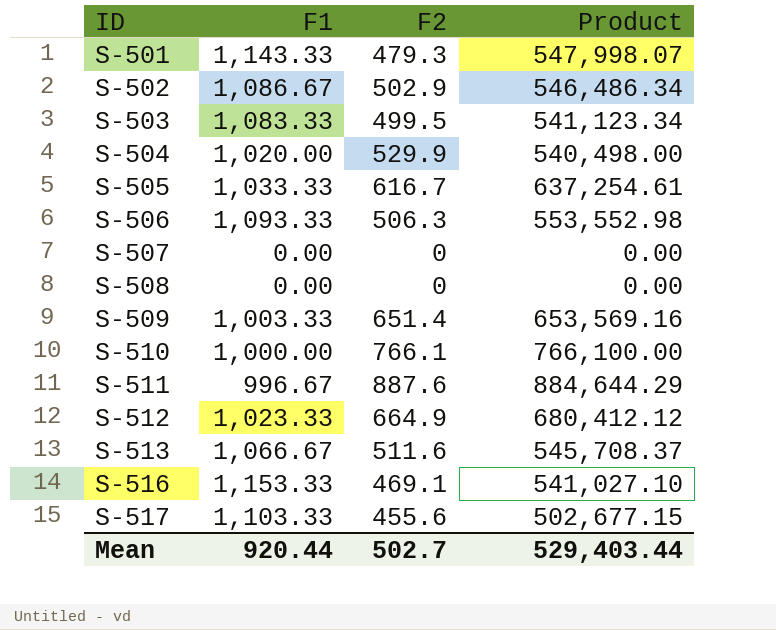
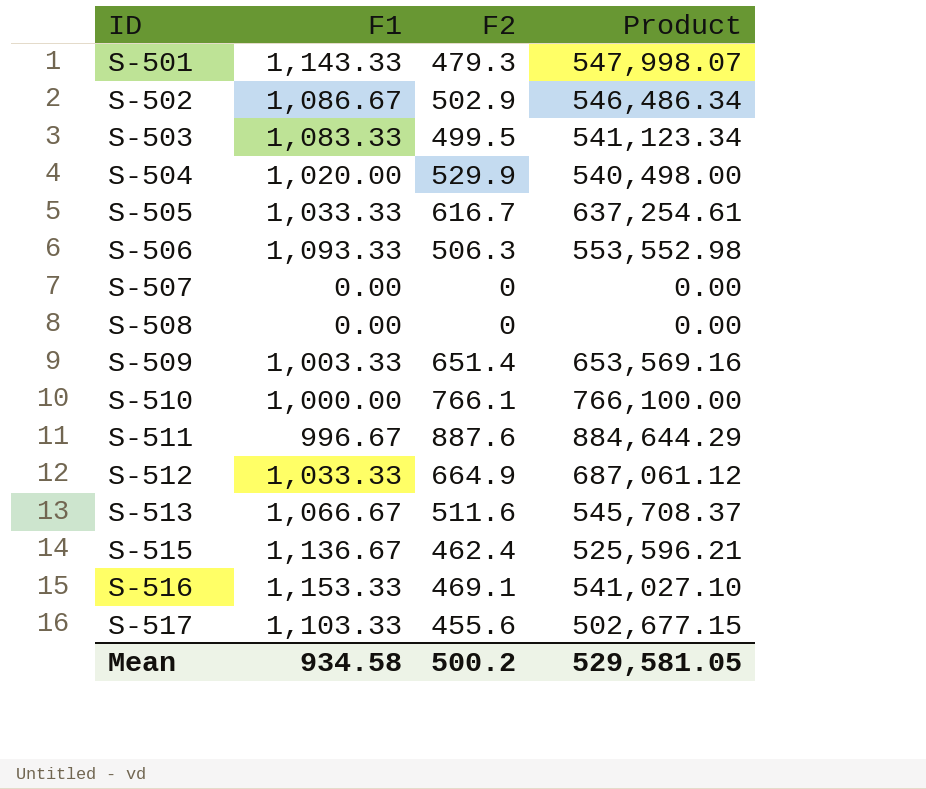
S-512 | F1: 1,023.33 -> 1,033.33
S-512 | Product: 680,412.12 -> 687,061.12
row S-515: none -> 1,136.67 | 462.4 | 525,596.21
Mean | F1: 920.44 -> 934.58
Mean | F2: 502.7 -> 500.2
Mean | Product: 529,403.44 -> 529,581.05

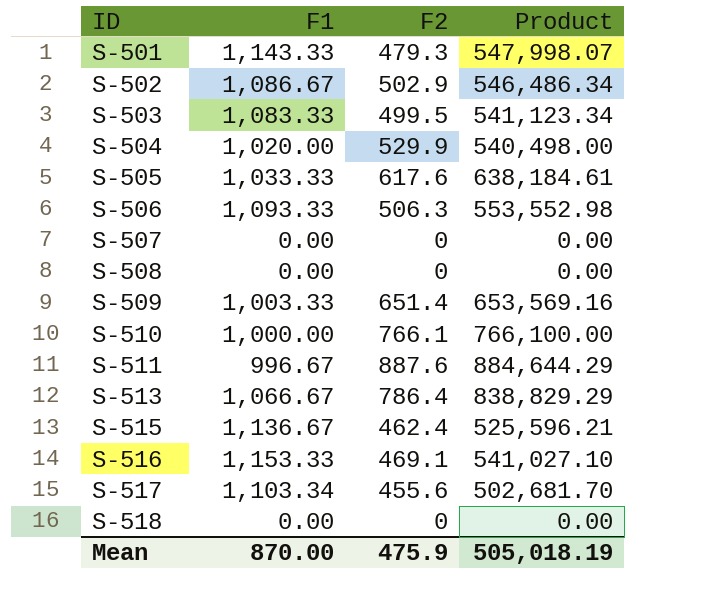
row S-512: 1,033.33 | 664.9 | 687,061.12 -> none
S-505 | F2: 616.7 -> 617.6
S-505 | Product: 637,254.61 -> 638,184.61
S-513 | F2: 511.6 -> 786.4
S-513 | Product: 545,708.37 -> 838,829.29
S-517 | F1: 1,103.33 -> 1,103.34
S-517 | Product: 502,677.15 -> 502,681.70
row S-518: none -> 0.00 | 0 | 0.00
Mean | F1: 934.58 -> 870.00
Mean | F2: 500.2 -> 475.9
Mean | Product: 529,581.05 -> 505,018.19

